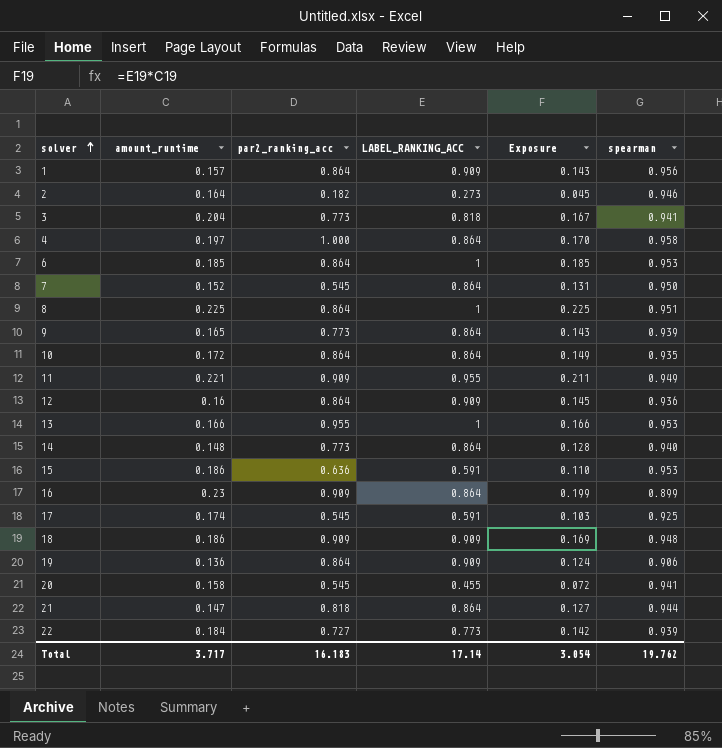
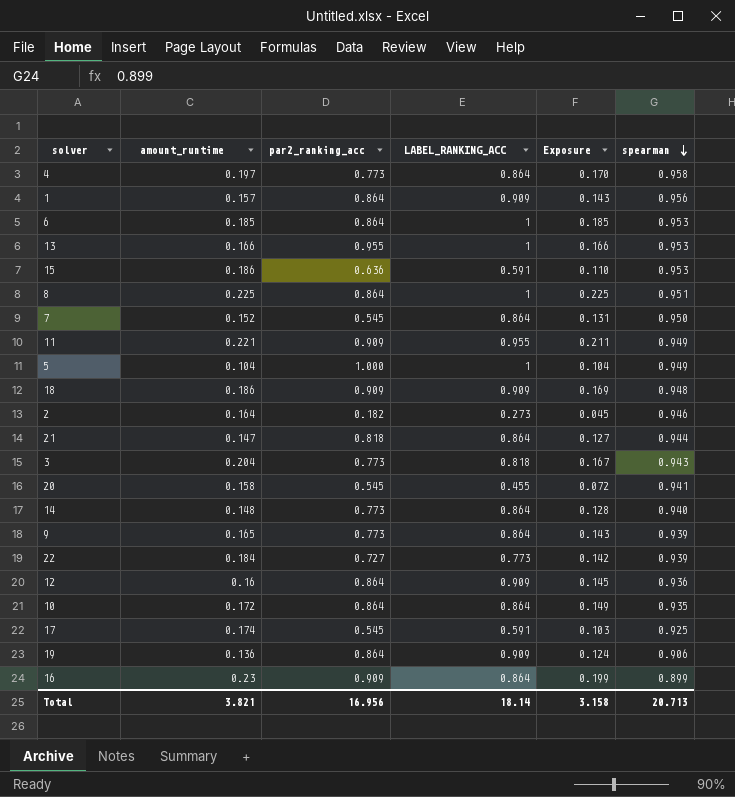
row order: solver ascending -> spearman descending
4 | par2_ranking_acc: 1.000 -> 0.773
row 5: none -> 0.104 | 1.000 | 1 | 0.104 | 0.949
3 | spearman: 0.941 -> 0.943
Total | amount_runtime: 3.717 -> 3.821
Total | par2_ranking_acc: 16.183 -> 16.956
Total | LABEL_RANKING_ACC: 17.14 -> 18.14
Total | Exposure: 3.054 -> 3.158
Total | spearman: 19.762 -> 20.713

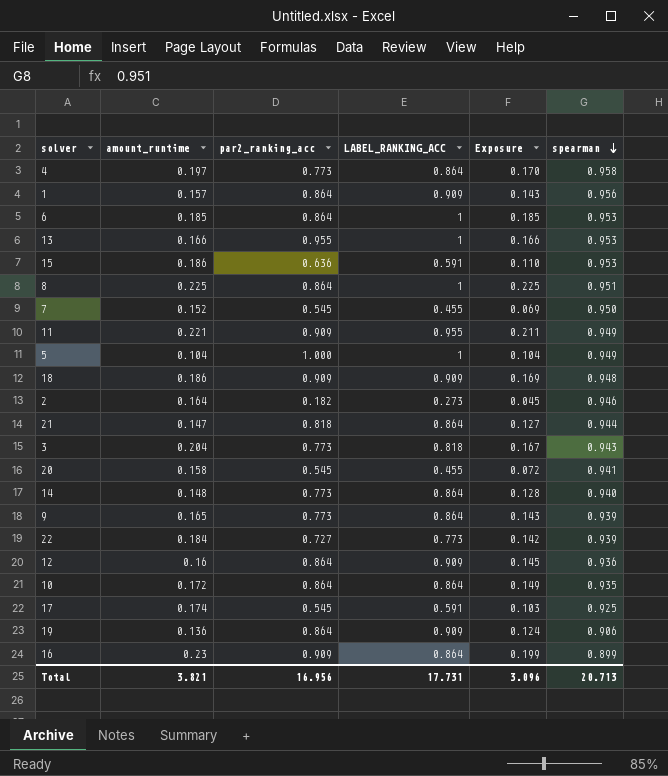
7 | LABEL_RANKING_ACC: 0.864 -> 0.455
7 | Exposure: 0.131 -> 0.069
Total | LABEL_RANKING_ACC: 18.14 -> 17.731
Total | Exposure: 3.158 -> 3.096

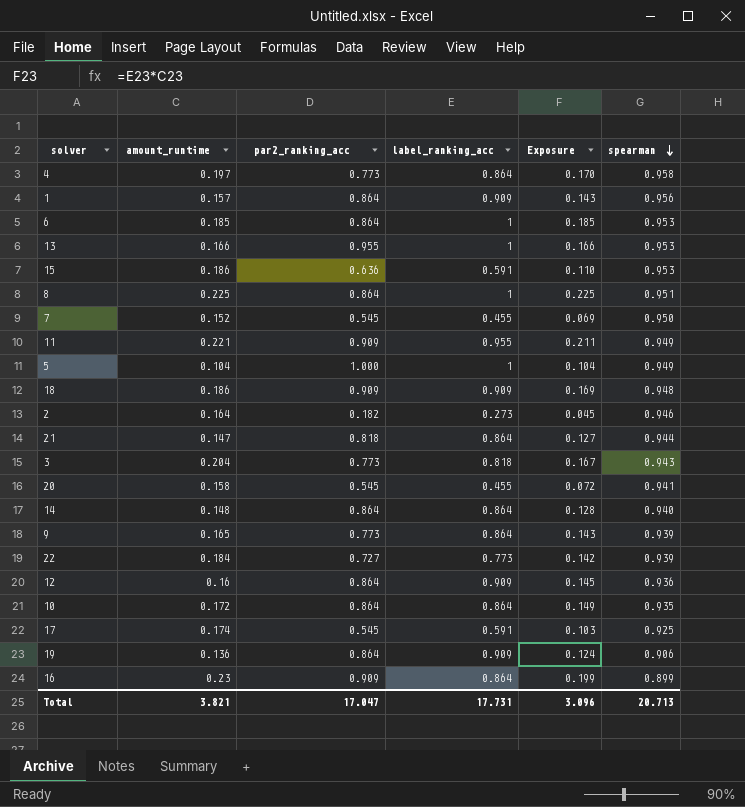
column name: LABEL_RANKING_ACC -> label_ranking_acc
14 | par2_ranking_acc: 0.773 -> 0.864
Total | par2_ranking_acc: 16.956 -> 17.047

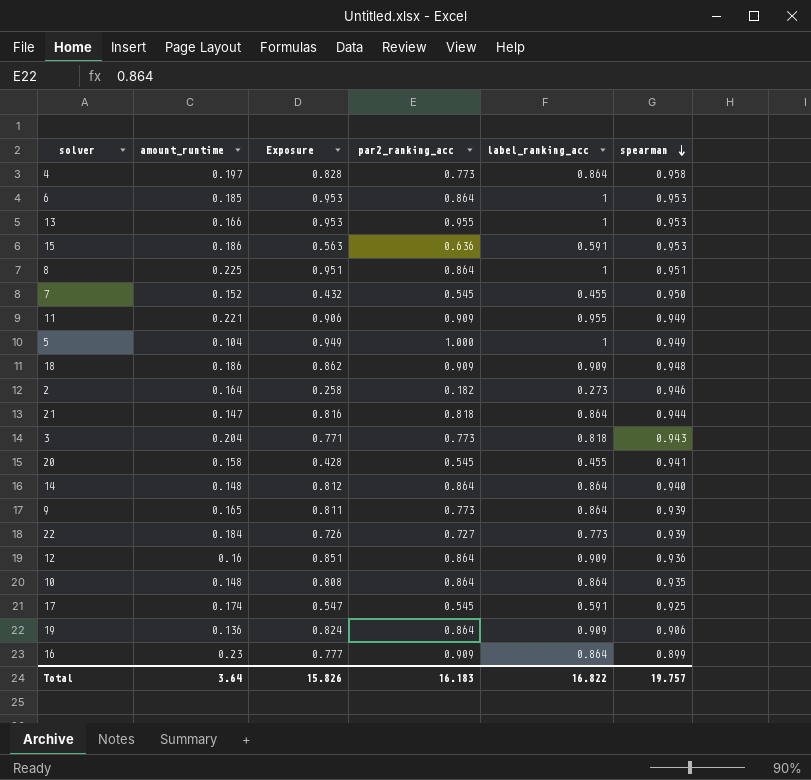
column Exposure | formula: [amount_runtime] * [label_ranking_acc] -> [label_ranking_acc] * [spearman]
column Exposure | position: 5 -> 3
row 1: 0.157 | 0.864 | 0.909 | 0.143 | 0.956 -> none
10 | amount_runtime: 0.172 -> 0.148
Total | amount_runtime: 3.821 -> 3.64
Total | Exposure: 3.096 -> 15.826
Total | par2_ranking_acc: 17.047 -> 16.183
Total | label_ranking_acc: 17.731 -> 16.822
Total | spearman: 20.713 -> 19.757

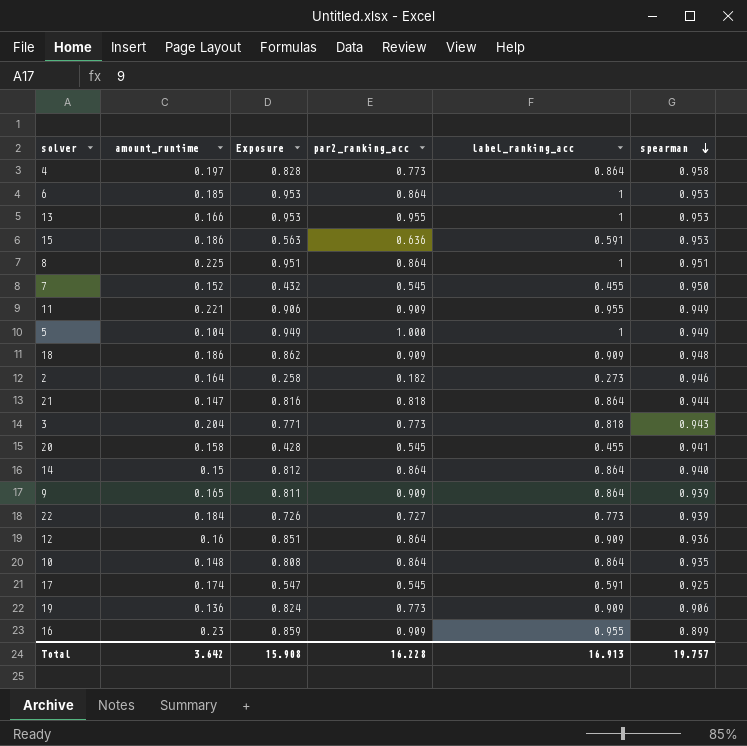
14 | amount_runtime: 0.148 -> 0.15
9 | par2_ranking_acc: 0.773 -> 0.909
19 | par2_ranking_acc: 0.864 -> 0.773
16 | Exposure: 0.777 -> 0.859
16 | label_ranking_acc: 0.864 -> 0.955
Total | amount_runtime: 3.64 -> 3.642
Total | Exposure: 15.826 -> 15.908
Total | par2_ranking_acc: 16.183 -> 16.228
Total | label_ranking_acc: 16.822 -> 16.913

